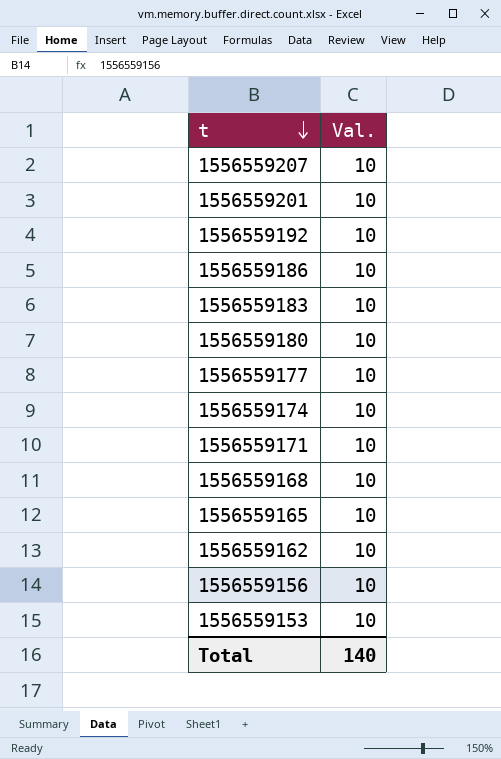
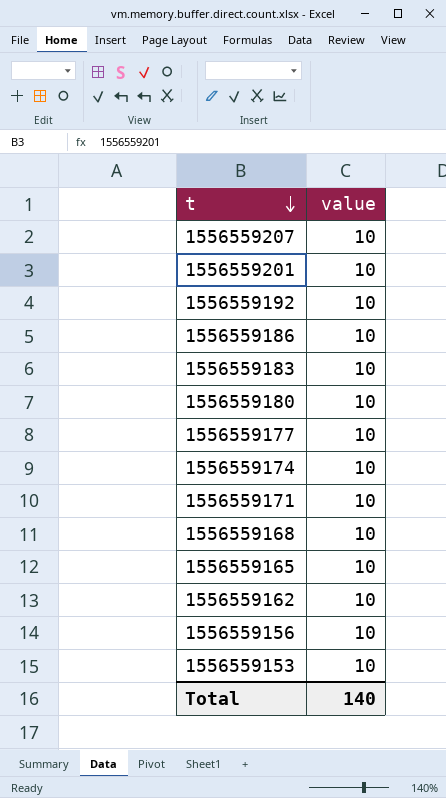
column name: Val. -> value

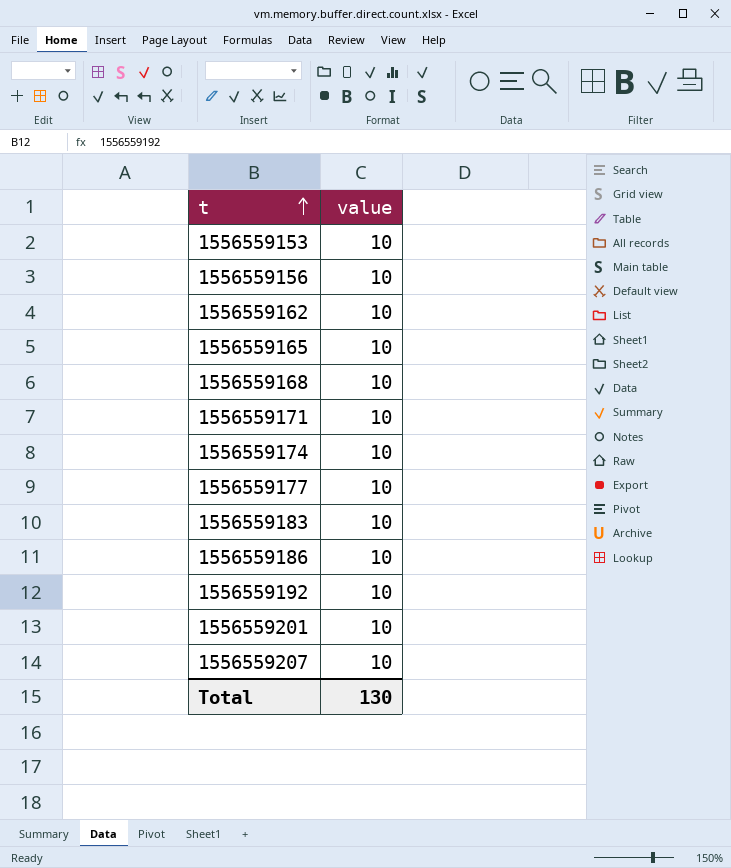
row order: t descending -> t ascending
row 1556559180: 10 -> none
Total | value: 140 -> 130

